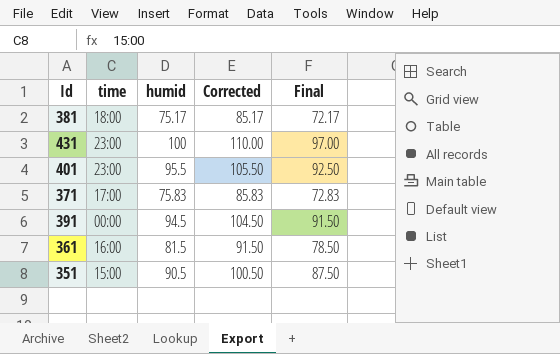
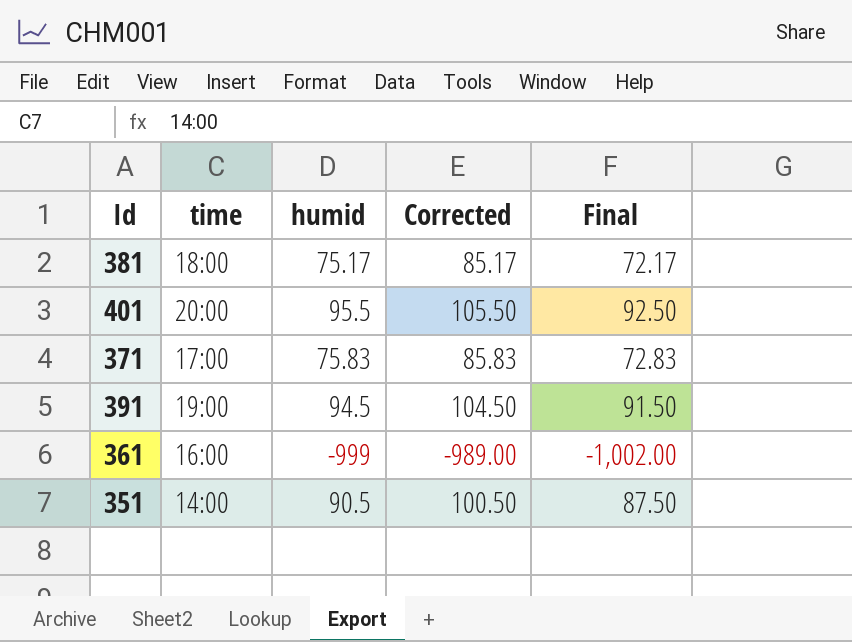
row 431: 23:00 | 100 | 110.00 | 97.00 -> none
401 | time: 23:00 -> 20:00
391 | time: 00:00 -> 19:00
361 | humid: 81.5 -> -999
361 | Corrected: 91.50 -> -989.00
361 | Final: 78.50 -> -1,002.00
351 | time: 15:00 -> 14:00

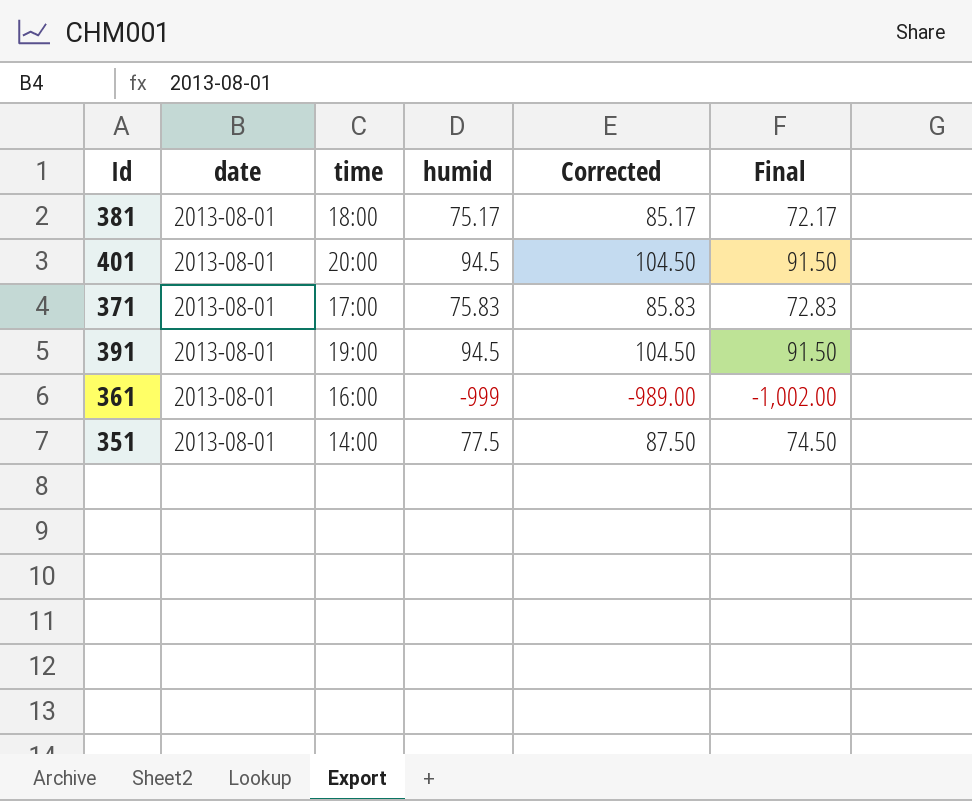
column date | position: none -> 2
401 | humid: 95.5 -> 94.5
401 | Corrected: 105.50 -> 104.50
401 | Final: 92.50 -> 91.50
351 | humid: 90.5 -> 77.5
351 | Corrected: 100.50 -> 87.50
351 | Final: 87.50 -> 74.50

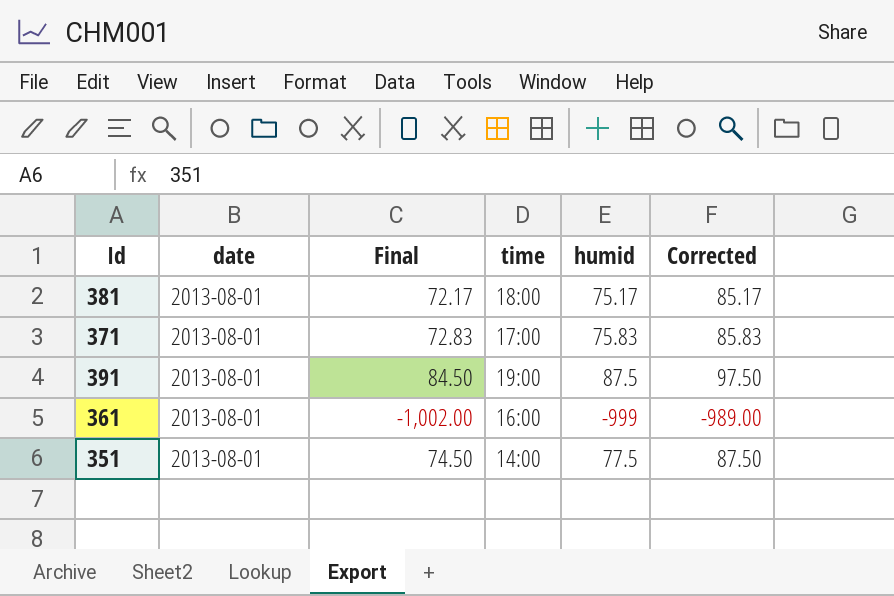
column Final | position: 6 -> 3
row 401: 2013-08-01 | 20:00 | 94.5 | 104.50 | 91.50 -> none
391 | Final: 91.50 -> 84.50
391 | humid: 94.5 -> 87.5
391 | Corrected: 104.50 -> 97.50

